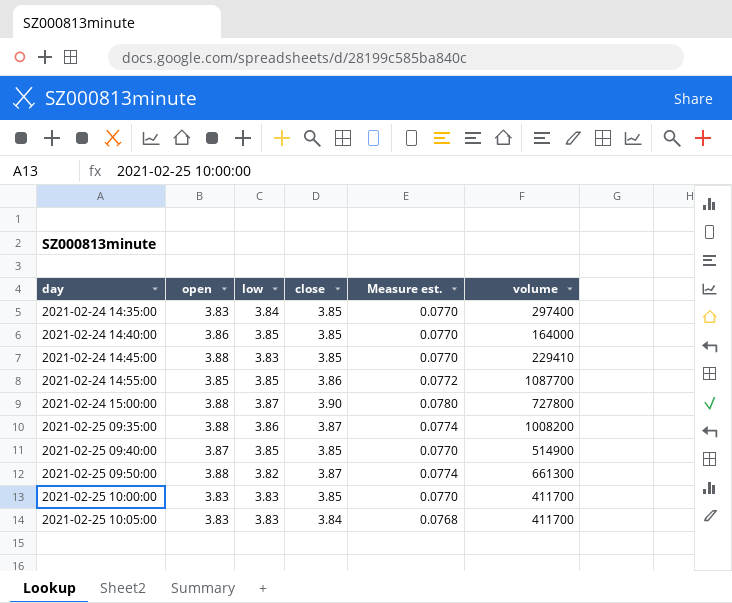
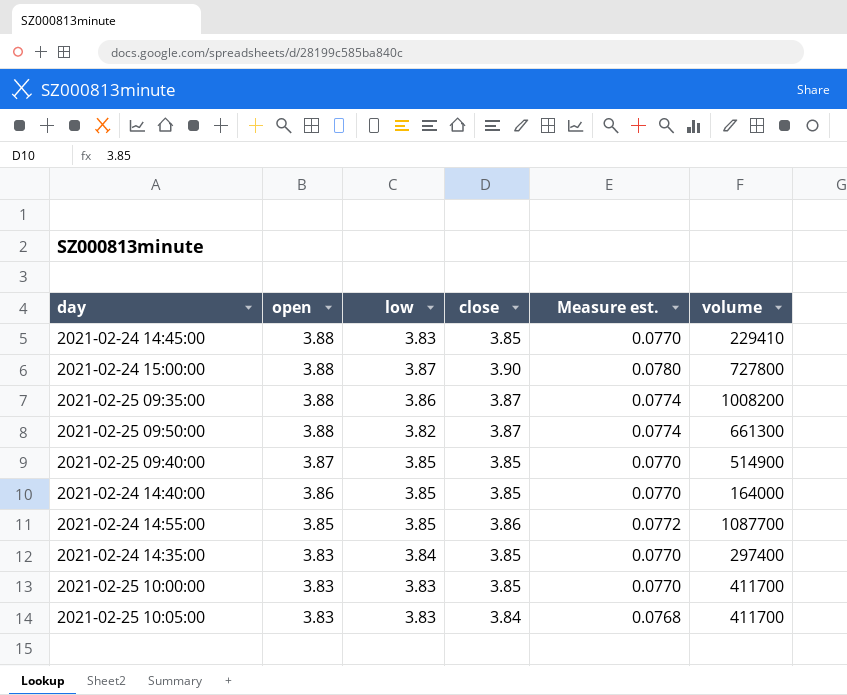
row order: day ascending -> open descending

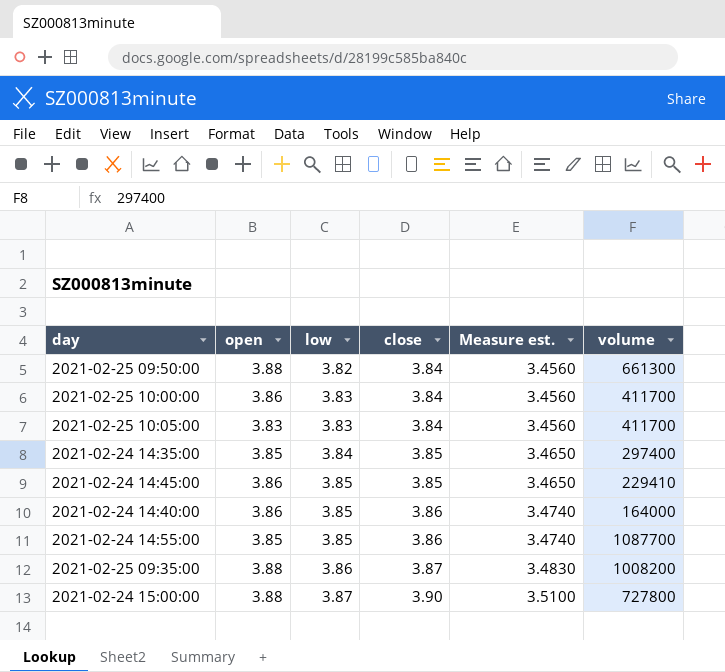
row order: open descending -> low ascending
column Measure est. | formula: [close] * 0.02 -> [close] * 0.9
row 2021-02-25 09:40:00: 3.87 | 3.85 | 3.85 | 0.0770 | 514900 -> none
2021-02-25 09:50:00 | close: 3.87 -> 3.84
2021-02-25 10:00:00 | open: 3.83 -> 3.86
2021-02-25 10:00:00 | close: 3.85 -> 3.84
2021-02-24 14:35:00 | open: 3.83 -> 3.85
2021-02-24 14:45:00 | open: 3.88 -> 3.86
2021-02-24 14:45:00 | low: 3.83 -> 3.85
2021-02-24 14:40:00 | close: 3.85 -> 3.86

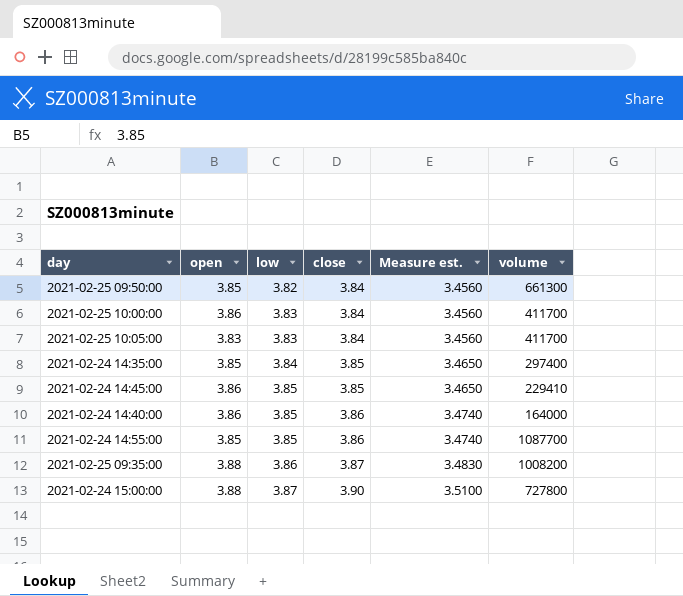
2021-02-25 09:50:00 | open: 3.88 -> 3.85

